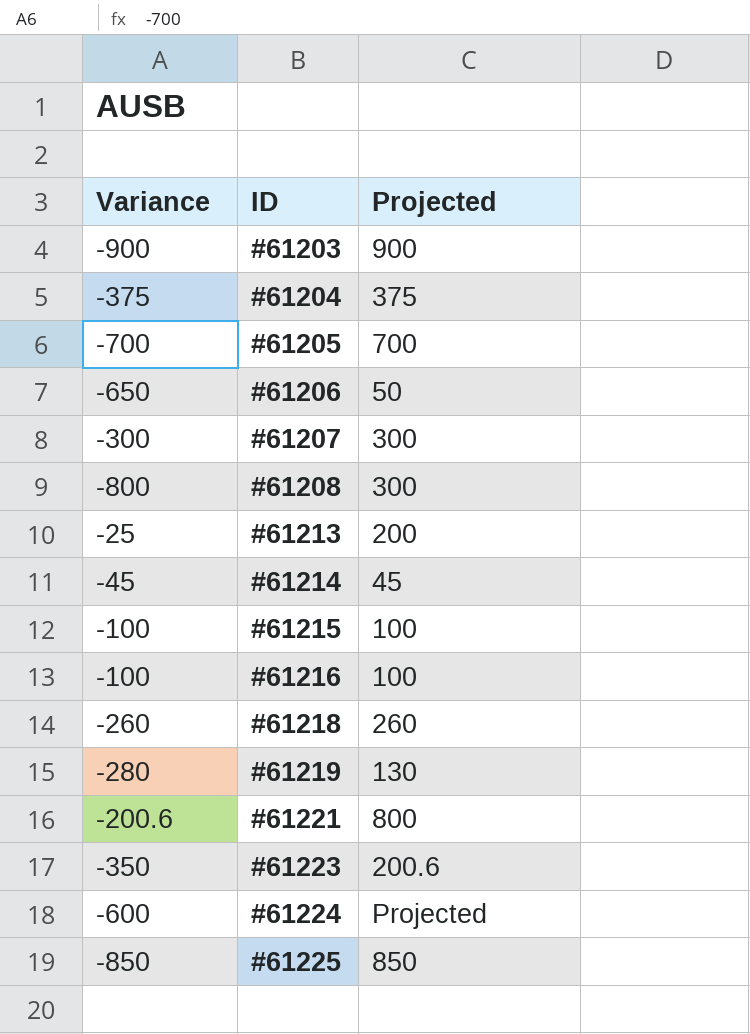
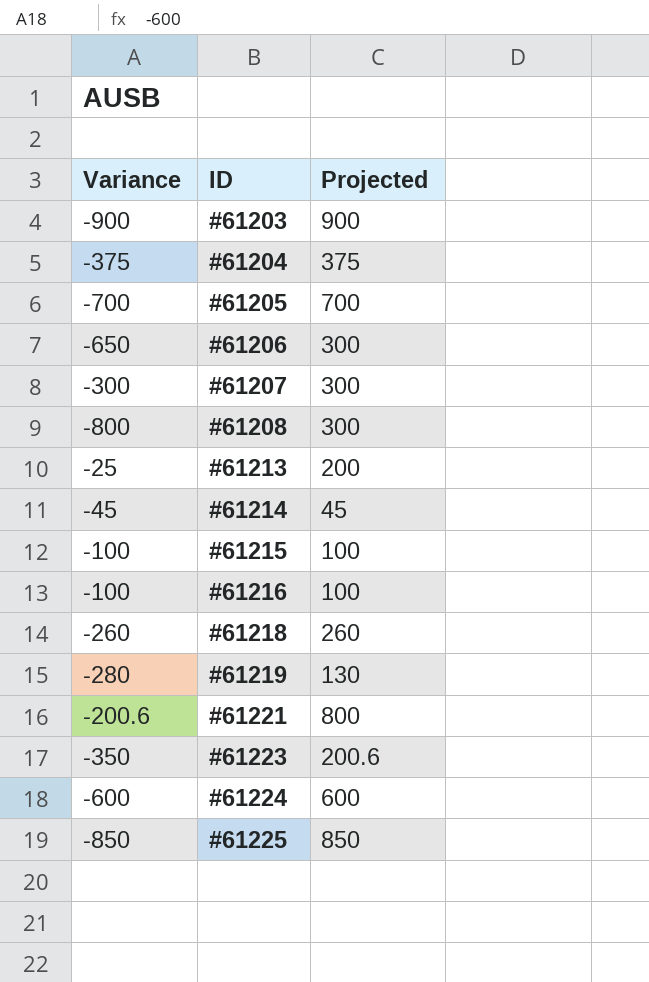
#61206 | Projected: 50 -> 300
#61224 | Projected: Projected -> 600

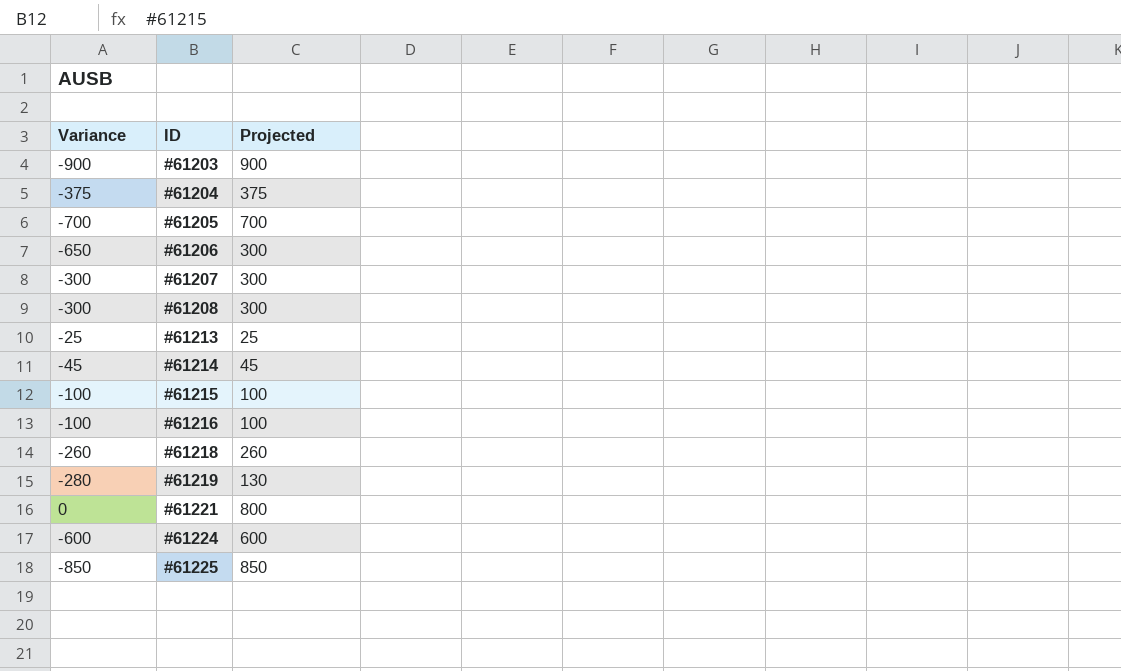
row #61223: -350 | 200.6 -> none
#61208 | Variance: -800 -> -300
#61213 | Projected: 200 -> 25
#61221 | Variance: -200.6 -> 0

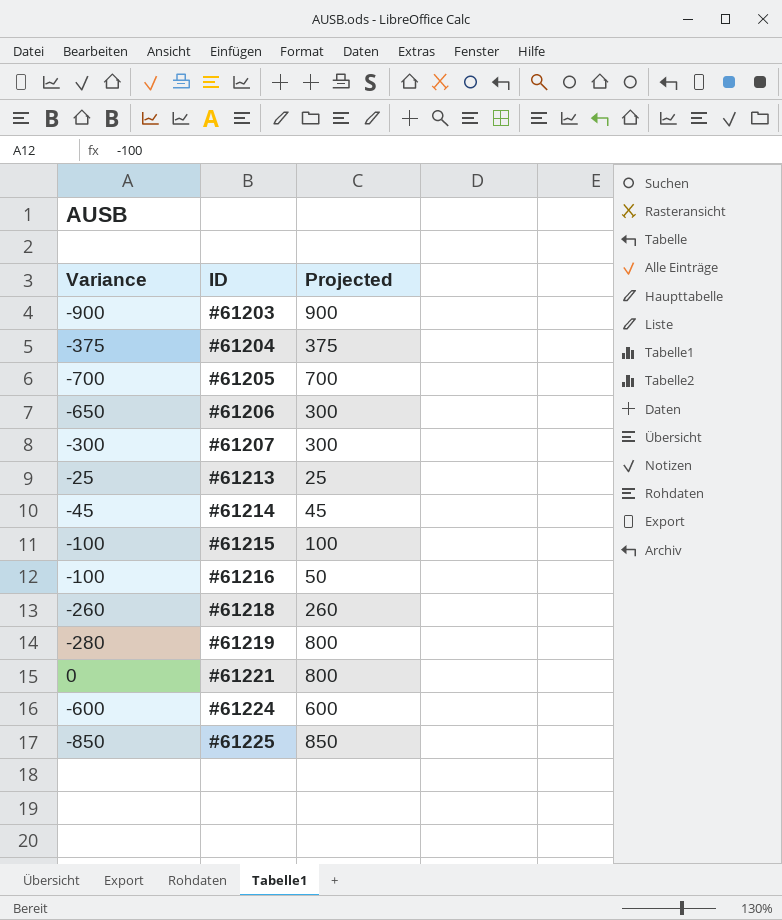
row #61208: -300 | 300 -> none
#61216 | Projected: 100 -> 50
#61219 | Projected: 130 -> 800

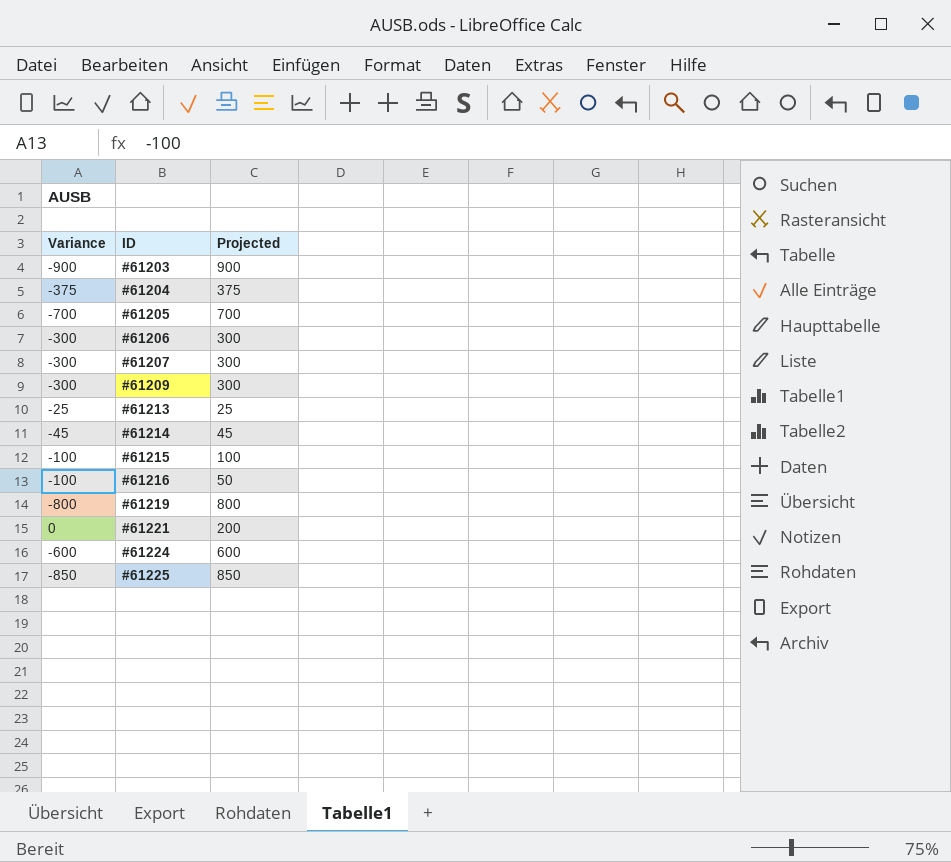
row #61218: -260 | 260 -> none
#61206 | Variance: -650 -> -300
row #61209: none -> -300 | 300
#61219 | Variance: -280 -> -800
#61221 | Projected: 800 -> 200

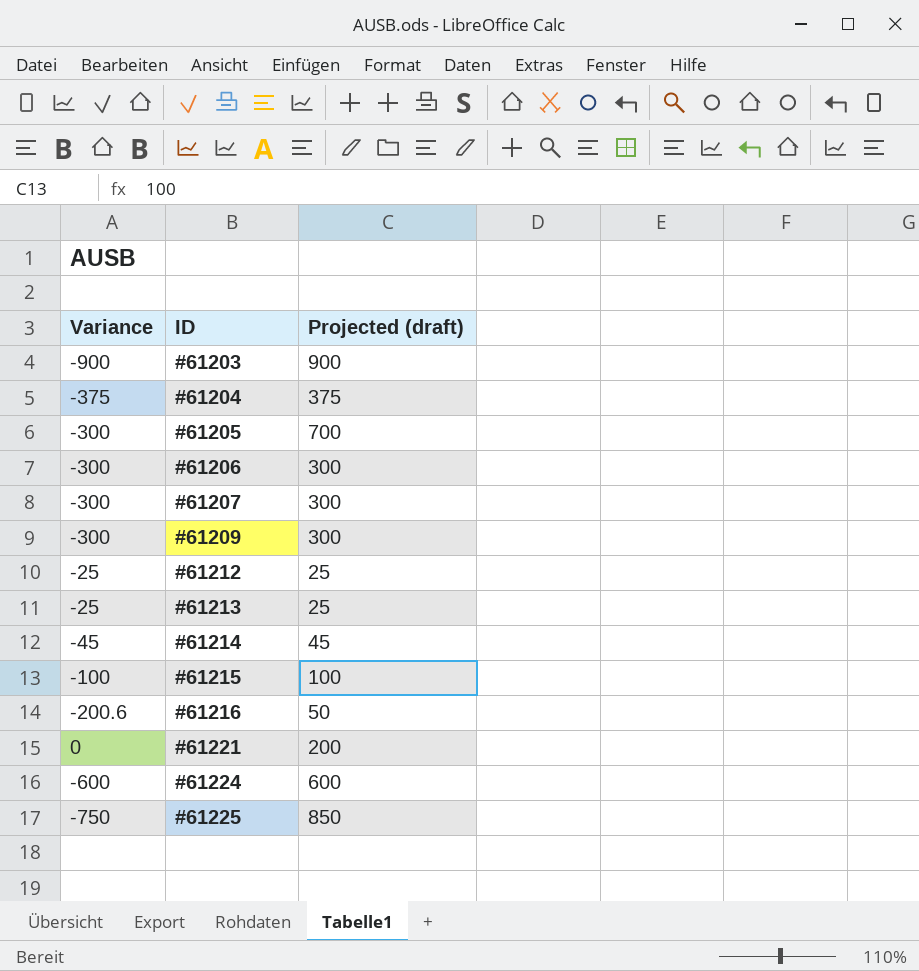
column name: Projected -> Projected (draft)
row #61219: -800 | 800 -> none
#61205 | Variance: -700 -> -300
row #61212: none -> -25 | 25
#61216 | Variance: -100 -> -200.6
#61225 | Variance: -850 -> -750

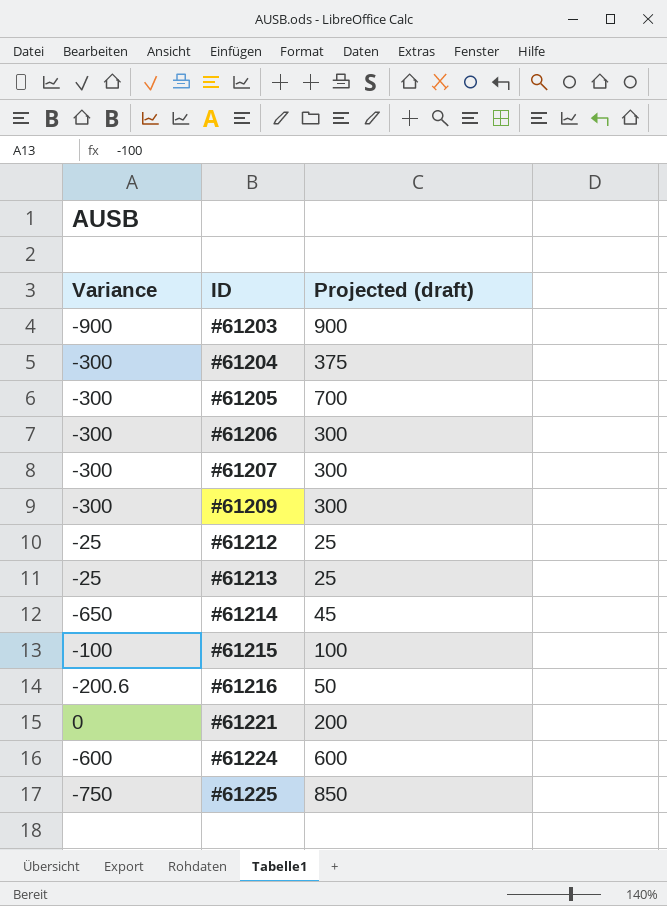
#61204 | Variance: -375 -> -300
#61214 | Variance: -45 -> -650

